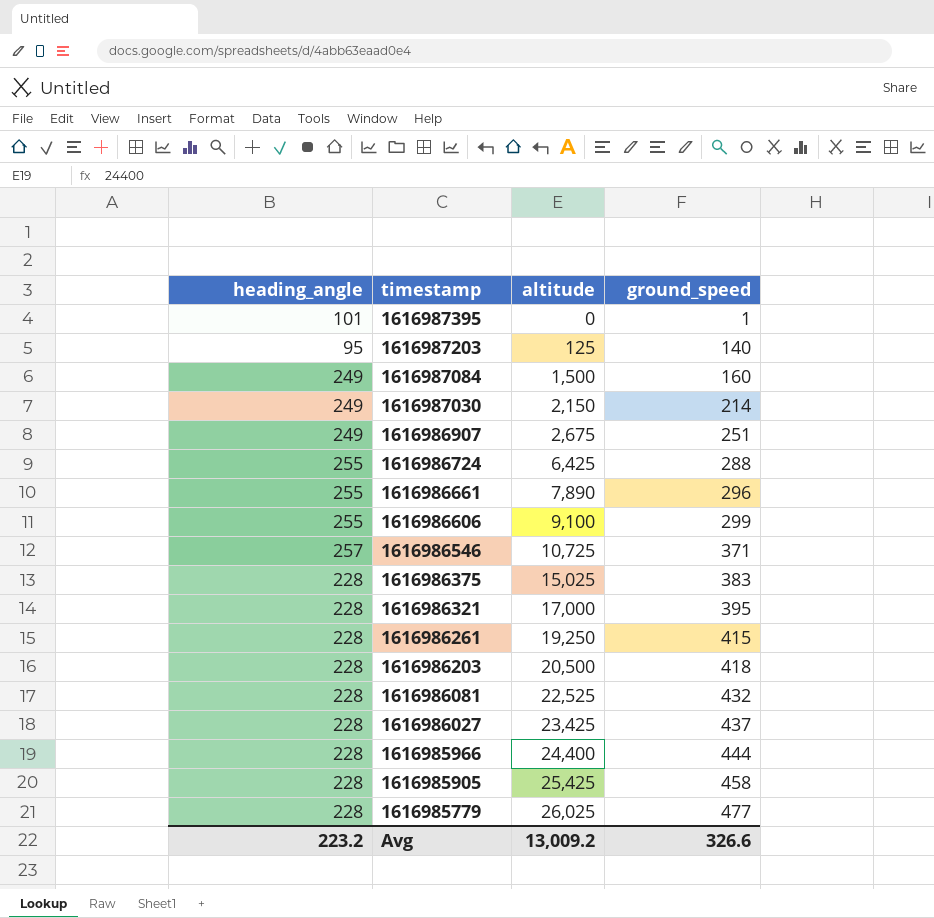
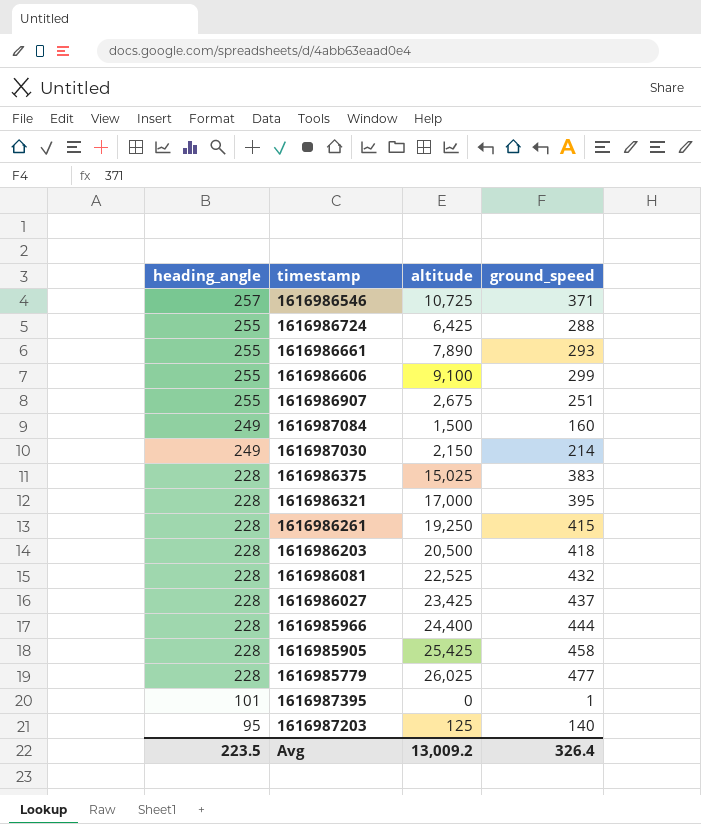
row order: timestamp descending -> heading_angle descending
1616986661 | ground_speed: 296 -> 293
1616986907 | heading_angle: 249 -> 255
Avg | heading_angle: 223.2 -> 223.5
Avg | ground_speed: 326.6 -> 326.4

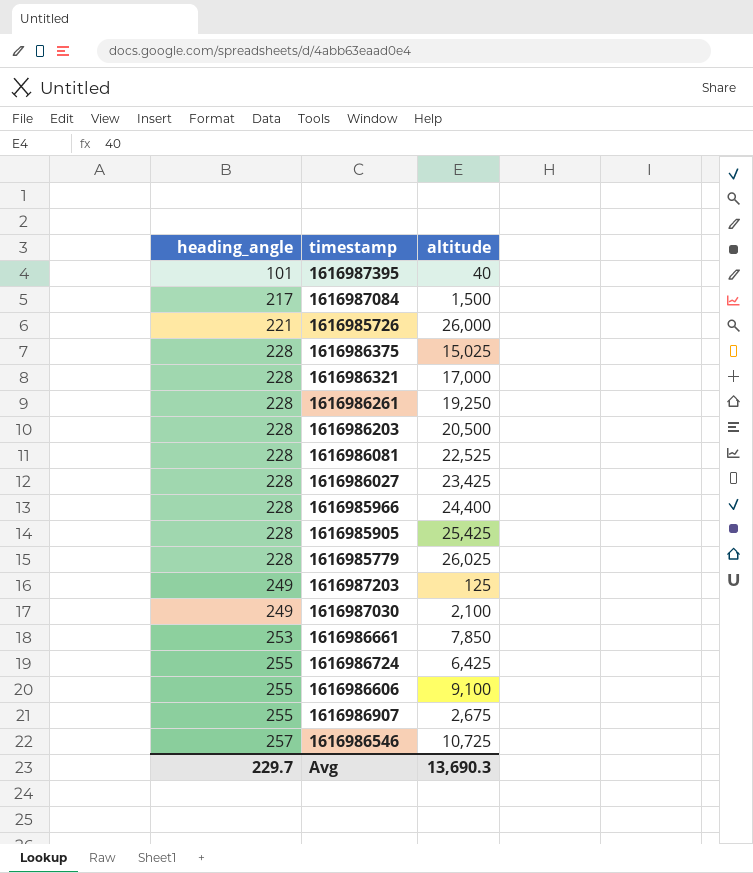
row order: heading_angle descending -> heading_angle ascending
column ground_speed | position: 4 -> none
1616987395 | altitude: 0 -> 40
1616987084 | heading_angle: 249 -> 217
row 1616985726: none -> 221 | 26,000
1616987203 | heading_angle: 95 -> 249
1616987030 | altitude: 2,150 -> 2,100
1616986661 | heading_angle: 255 -> 253
1616986661 | altitude: 7,890 -> 7,850
Avg | heading_angle: 223.5 -> 229.7
Avg | altitude: 13,009.2 -> 13,690.3

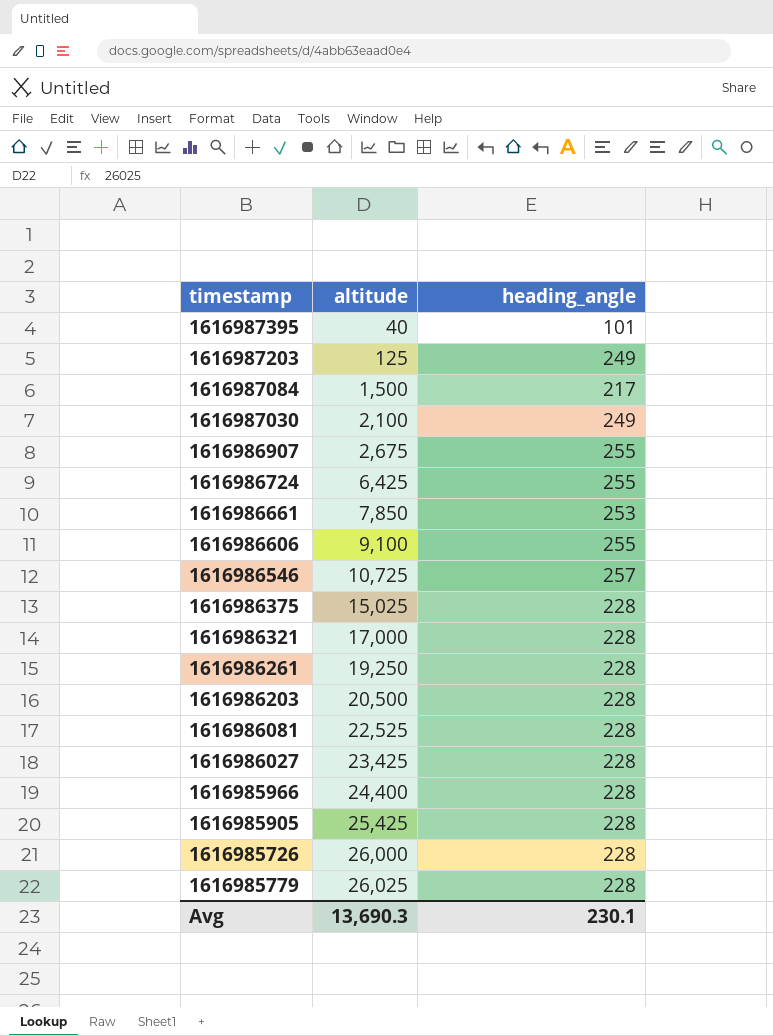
row order: heading_angle ascending -> altitude ascending
column heading_angle | position: 1 -> 3
1616985726 | heading_angle: 221 -> 228
Avg | heading_angle: 229.7 -> 230.1

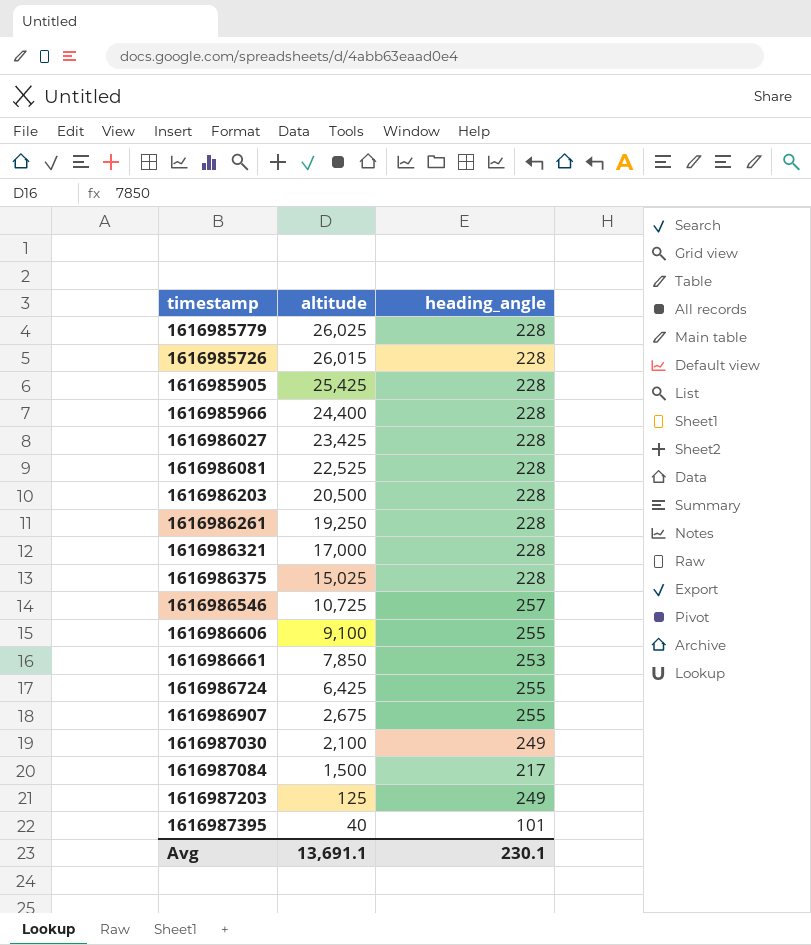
row order: altitude ascending -> altitude descending
1616985726 | altitude: 26,000 -> 26,015
Avg | altitude: 13,690.3 -> 13,691.1

